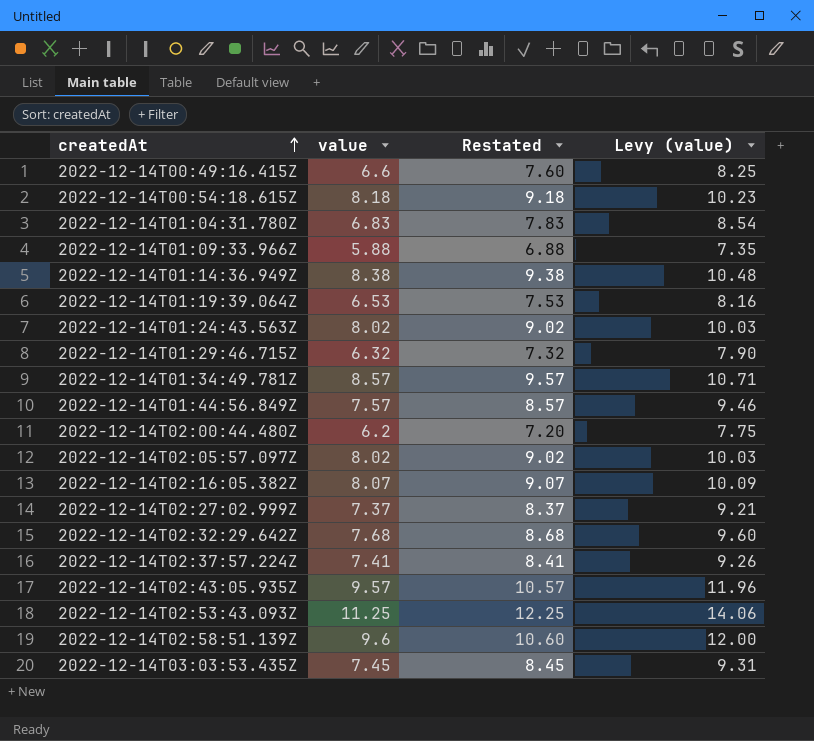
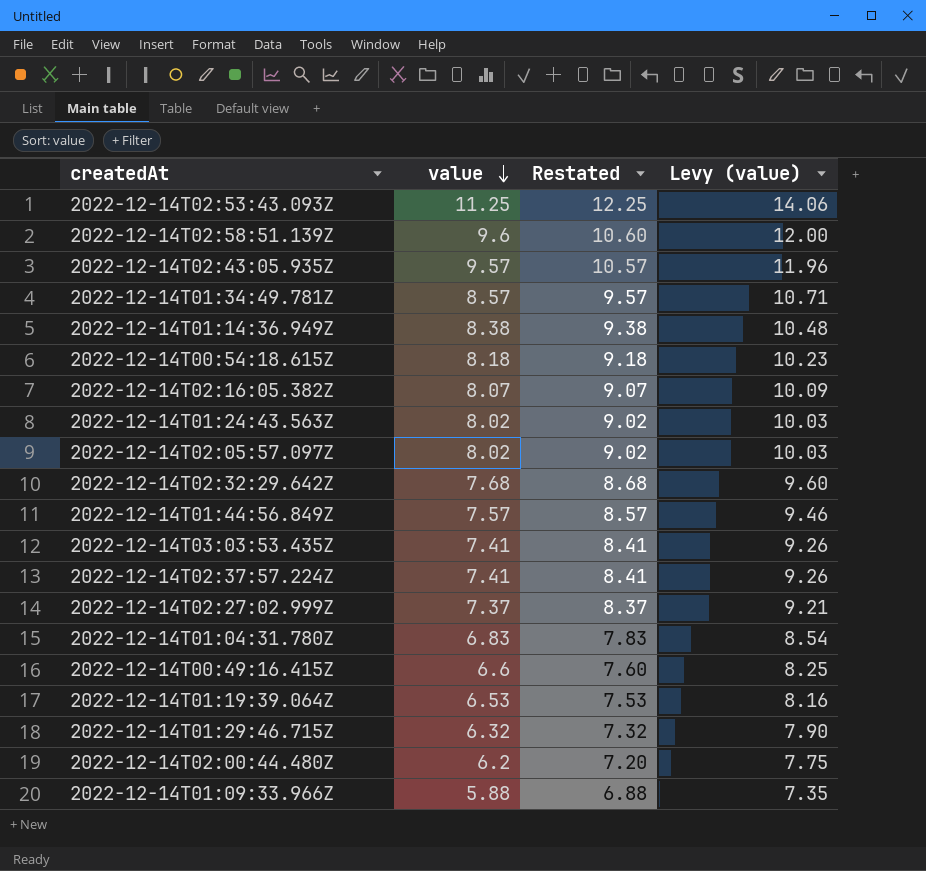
row order: createdAt ascending -> value descending
2022-12-14T03:03:53.435Z | value: 7.45 -> 7.41
2022-12-14T03:03:53.435Z | Restated: 8.45 -> 8.41
2022-12-14T03:03:53.435Z | Levy (value): 9.31 -> 9.26

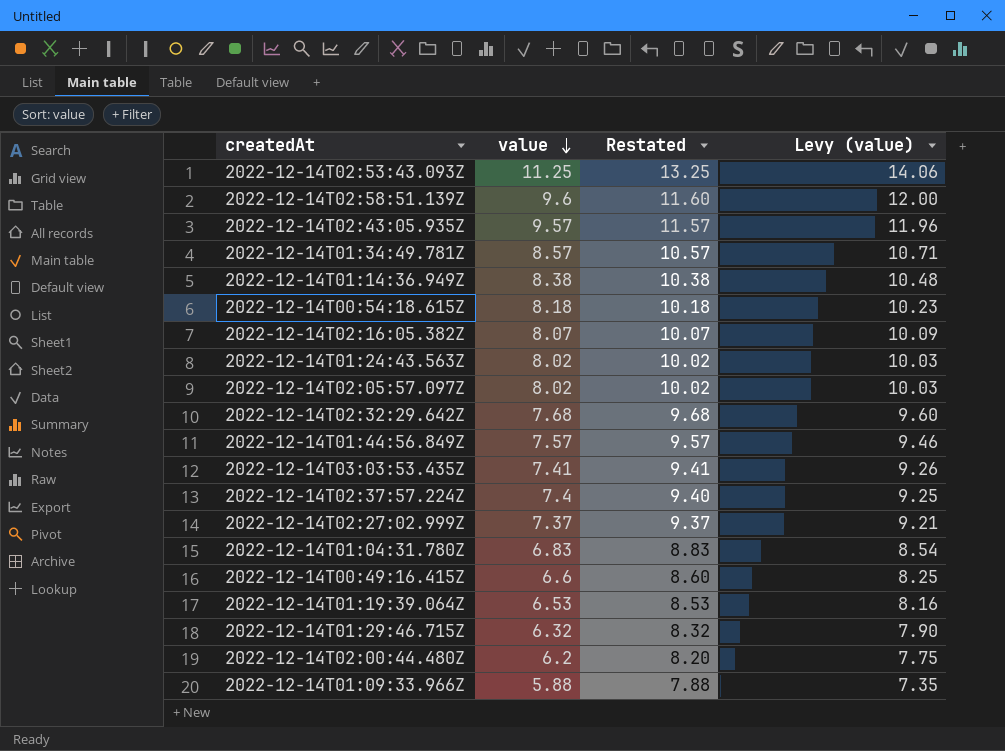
column Restated | formula: [value] + 1 -> [value] + 2
2022-12-14T02:37:57.224Z | value: 7.41 -> 7.4
2022-12-14T02:37:57.224Z | Levy (value): 9.26 -> 9.25

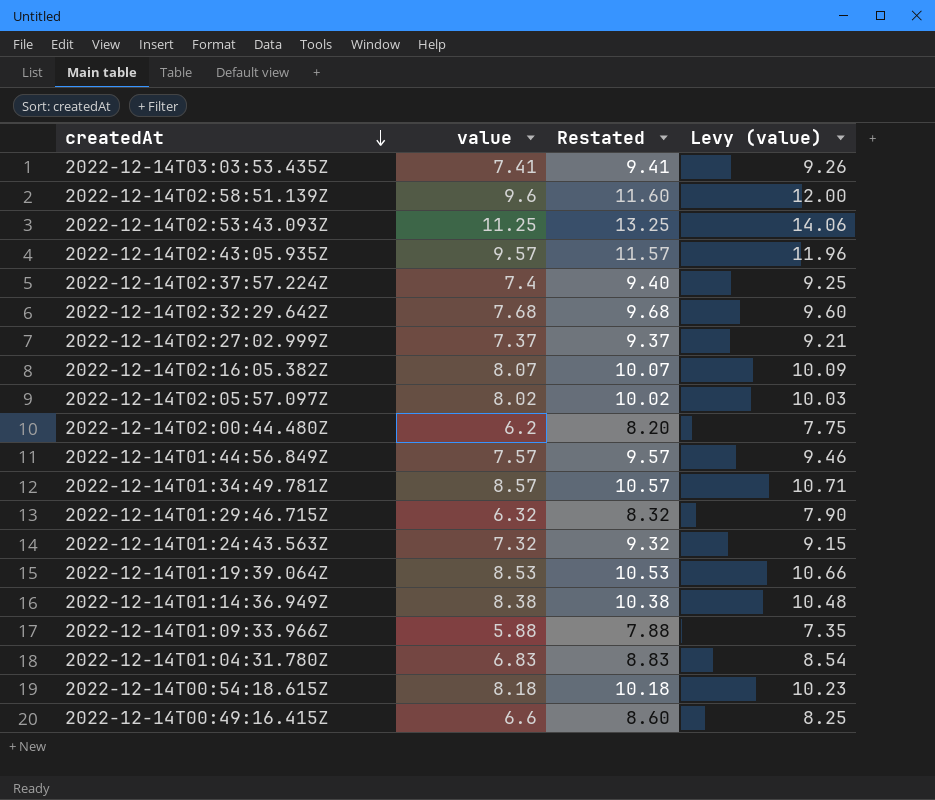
row order: value descending -> createdAt descending
2022-12-14T01:24:43.563Z | value: 8.02 -> 7.32
2022-12-14T01:24:43.563Z | Restated: 10.02 -> 9.32
2022-12-14T01:24:43.563Z | Levy (value): 10.03 -> 9.15
2022-12-14T01:19:39.064Z | value: 6.53 -> 8.53
2022-12-14T01:19:39.064Z | Restated: 8.53 -> 10.53
2022-12-14T01:19:39.064Z | Levy (value): 8.16 -> 10.66

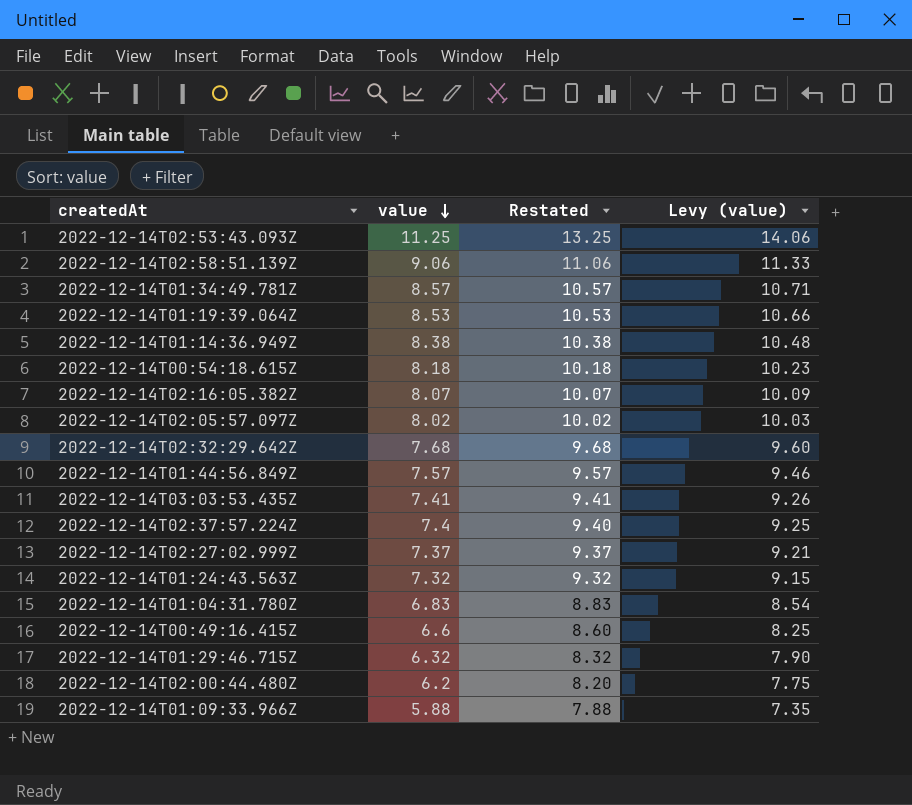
row order: createdAt descending -> value descending
row 2022-12-14T02:43:05.935Z: 9.57 | 11.57 | 11.96 -> none
2022-12-14T02:58:51.139Z | value: 9.6 -> 9.06
2022-12-14T02:58:51.139Z | Restated: 11.60 -> 11.06
2022-12-14T02:58:51.139Z | Levy (value): 12.00 -> 11.33

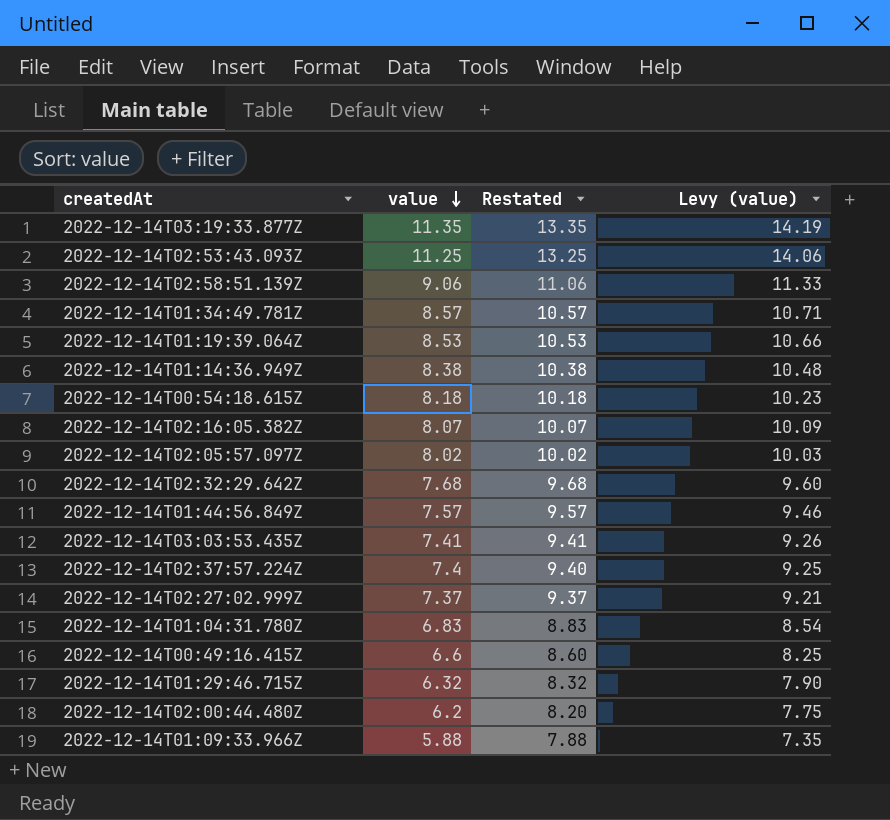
row 2022-12-14T01:24:43.563Z: 7.32 | 9.32 | 9.15 -> none
row 2022-12-14T03:19:33.877Z: none -> 11.35 | 13.35 | 14.19

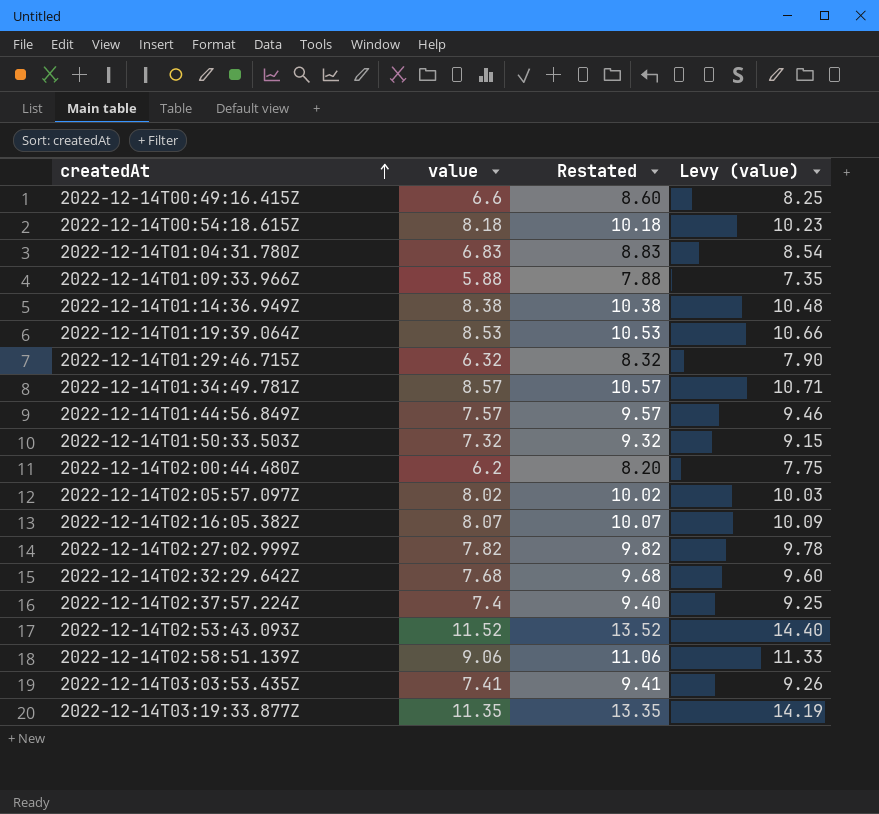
row order: value descending -> createdAt ascending
row 2022-12-14T01:50:33.503Z: none -> 7.32 | 9.32 | 9.15
2022-12-14T02:27:02.999Z | value: 7.37 -> 7.82
2022-12-14T02:27:02.999Z | Restated: 9.37 -> 9.82
2022-12-14T02:27:02.999Z | Levy (value): 9.21 -> 9.78
2022-12-14T02:53:43.093Z | value: 11.25 -> 11.52
2022-12-14T02:53:43.093Z | Restated: 13.25 -> 13.52
2022-12-14T02:53:43.093Z | Levy (value): 14.06 -> 14.40

